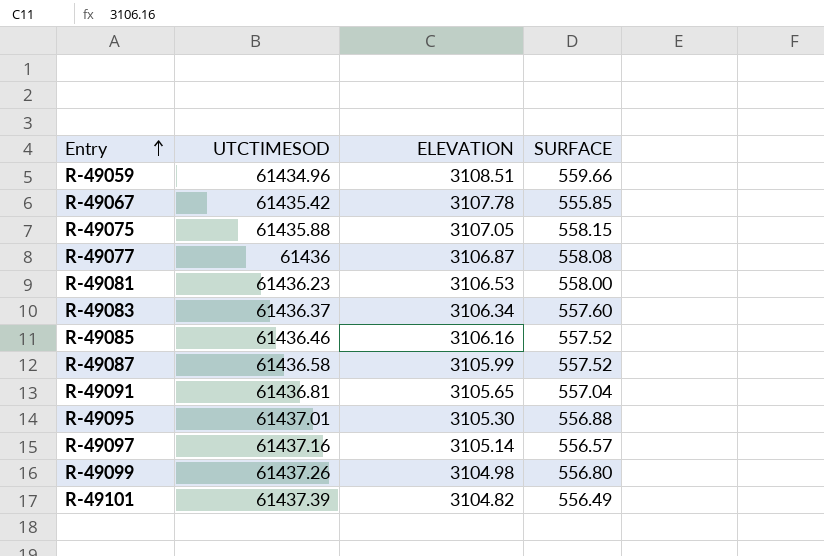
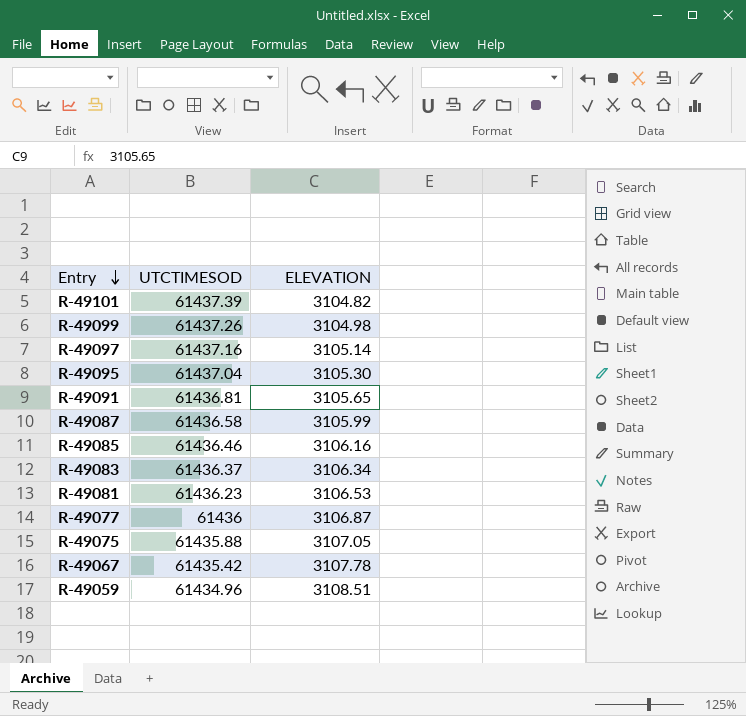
row order: Entry ascending -> Entry descending
column SURFACE | position: 4 -> none
R-49095 | UTCTIMESOD: 61437.01 -> 61437.04

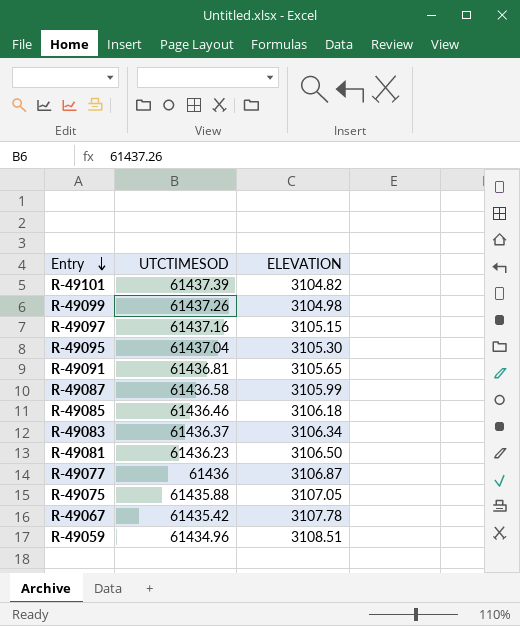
R-49097 | ELEVATION: 3105.14 -> 3105.15
R-49085 | ELEVATION: 3106.16 -> 3106.18
R-49081 | ELEVATION: 3106.53 -> 3106.50

